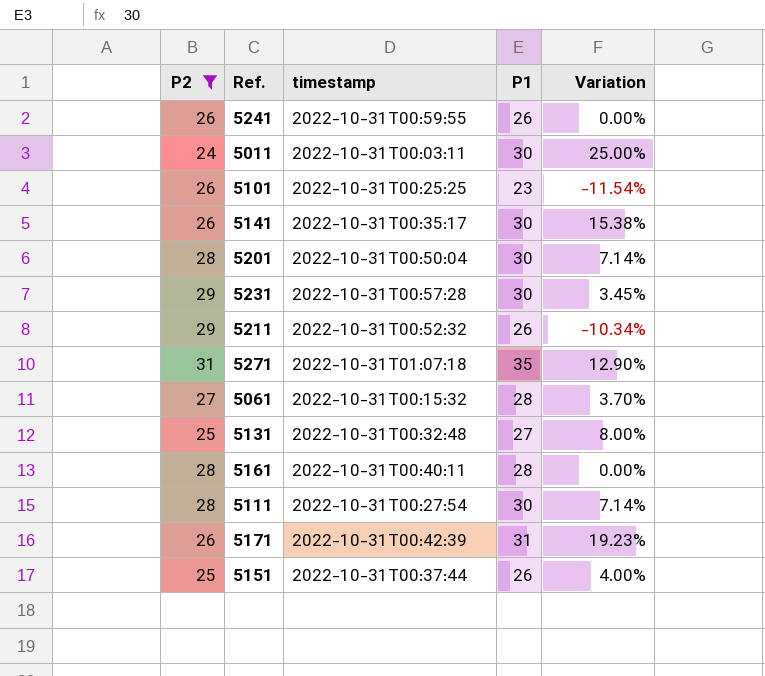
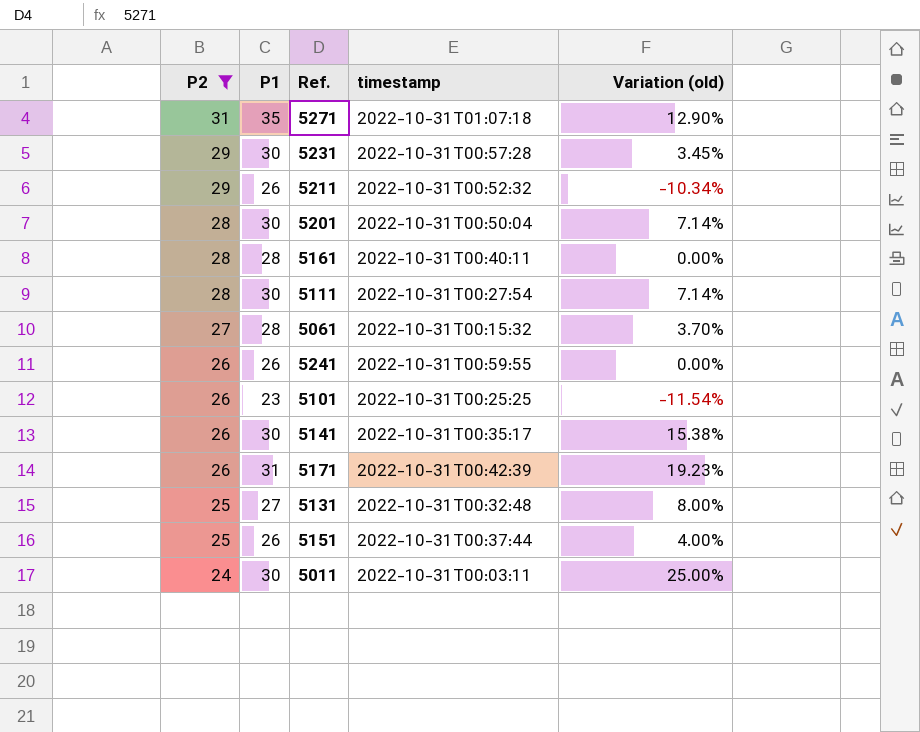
row order: none -> P2 descending
column P1 | position: 4 -> 2
column name: Variation -> Variation (old)

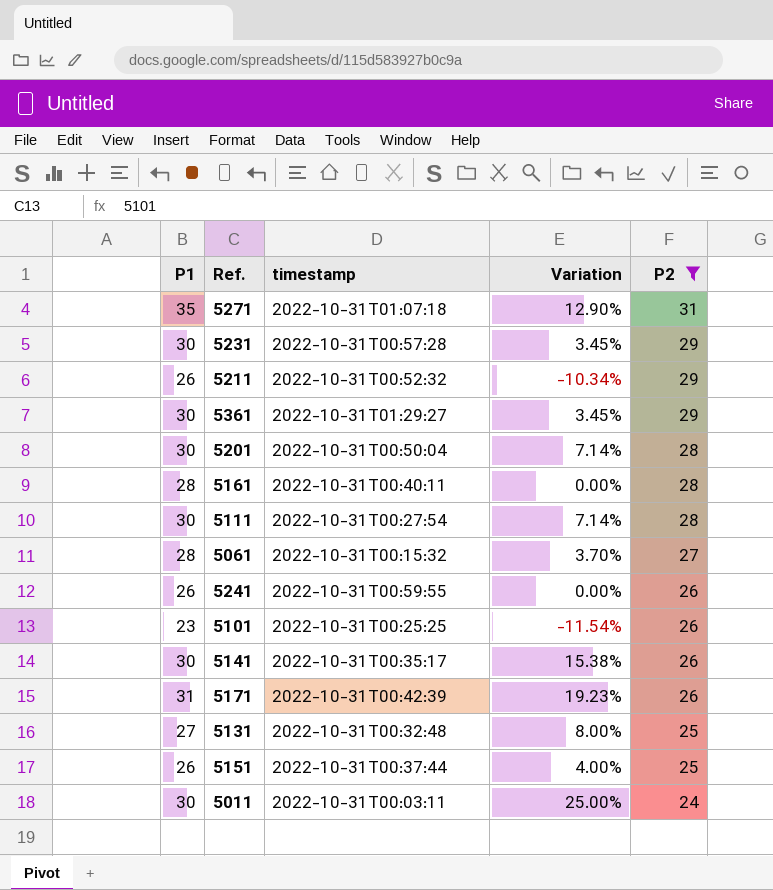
column name: Variation (old) -> Variation
column P2 | position: 1 -> 5
row 5361: none -> 30 | 2022-10-31T01:29:27 | 3.45% | 29

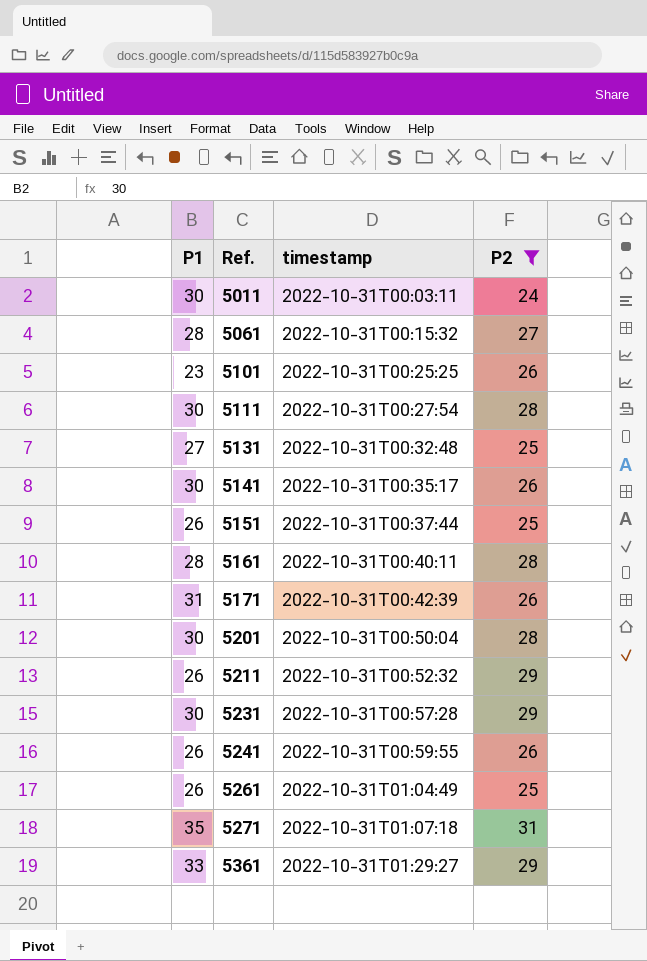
row order: P2 descending -> Ref. ascending
column Variation | formula: ([P1] - [P2]) / [P2] -> none
row 5261: none -> 26 | 2022-10-31T01:04:49 | 25
5361 | P1: 30 -> 33

